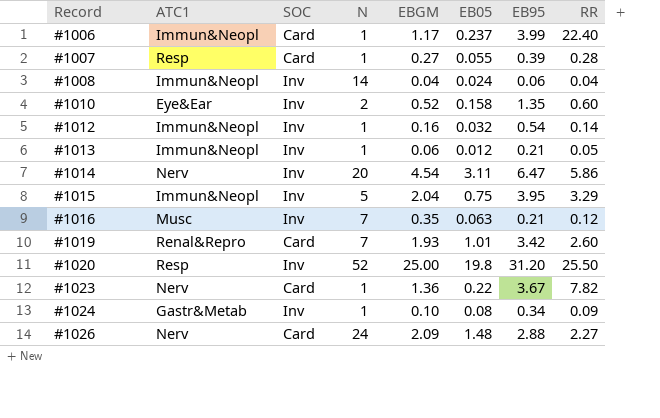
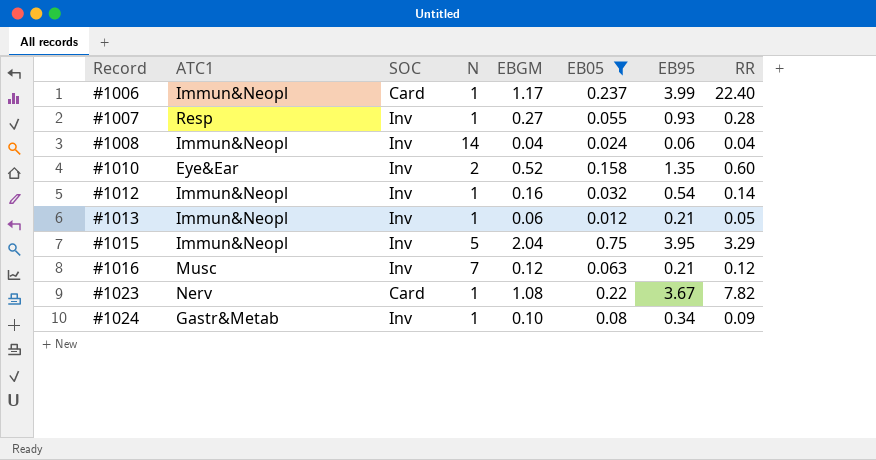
filter: none -> EB05 <= 0.75
#1007 | SOC: Card -> Inv
#1007 | EB95: 0.39 -> 0.93
#1016 | EBGM: 0.35 -> 0.12
#1023 | EBGM: 1.36 -> 1.08

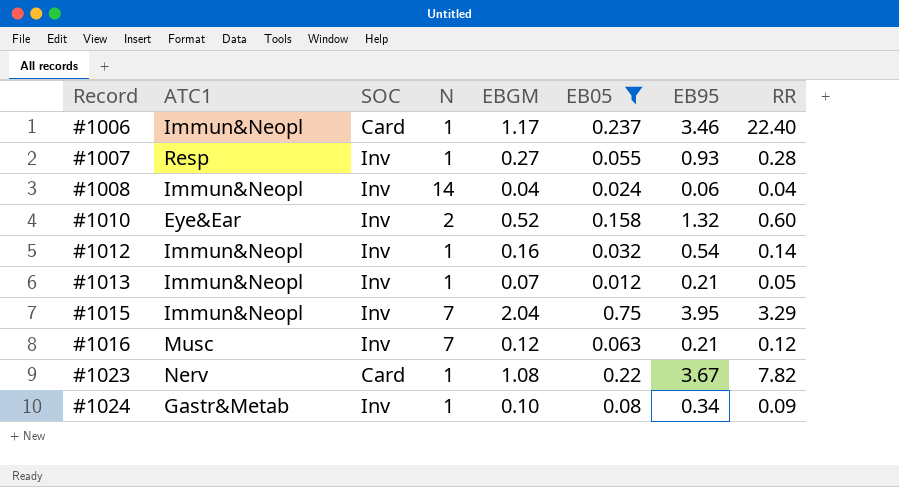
#1006 | EB95: 3.99 -> 3.46
#1010 | EB95: 1.35 -> 1.32
#1013 | EBGM: 0.06 -> 0.07
#1015 | N: 5 -> 7

